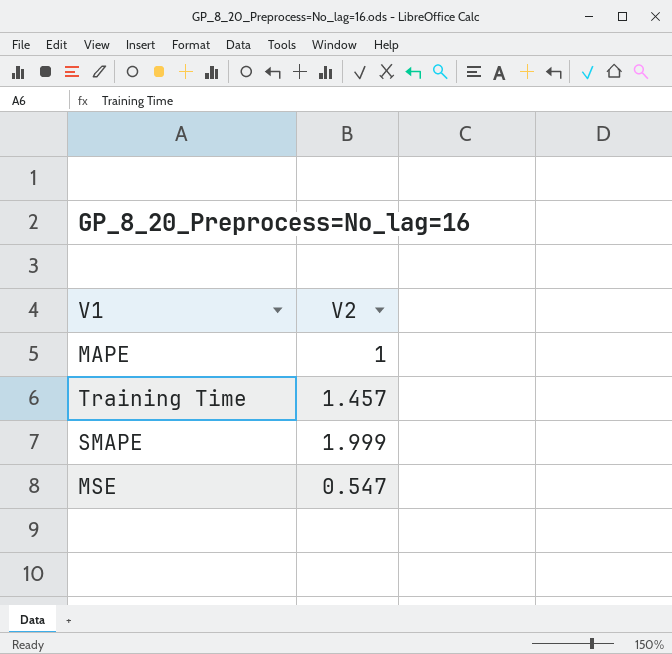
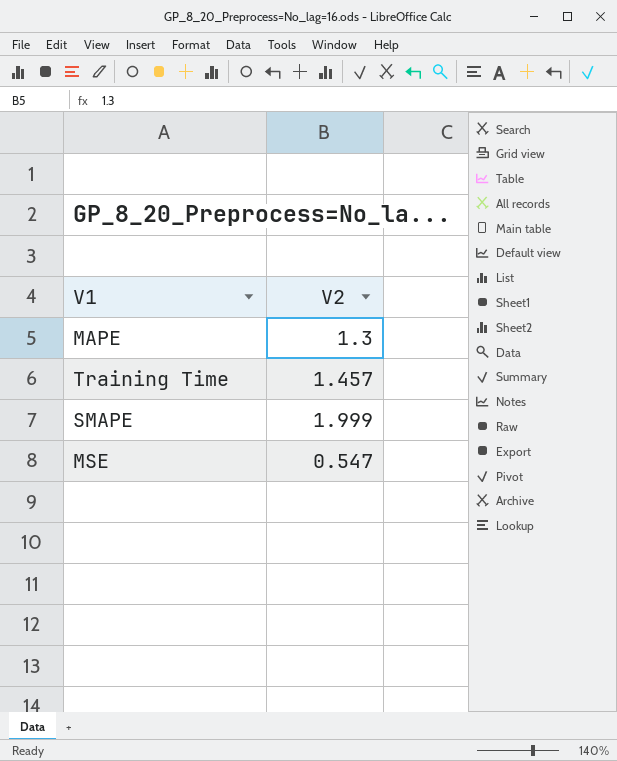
MAPE | V2: 1 -> 1.3

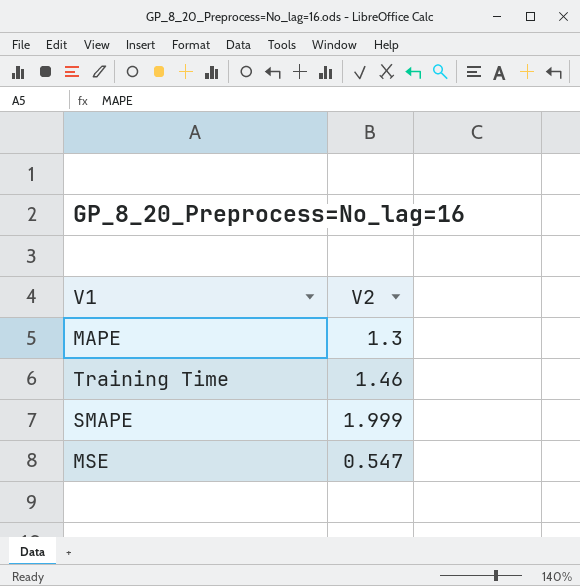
Training Time | V2: 1.457 -> 1.46

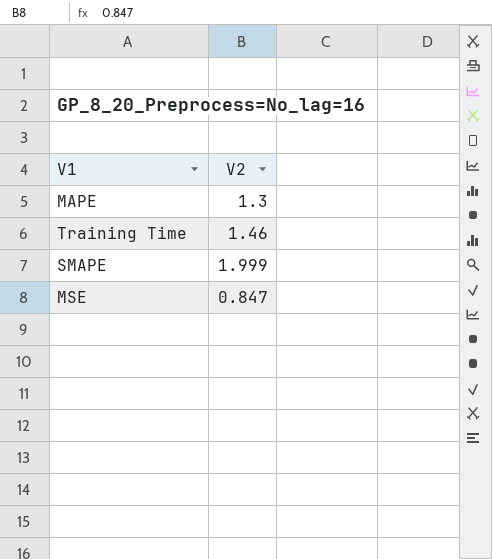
MSE | V2: 0.547 -> 0.847

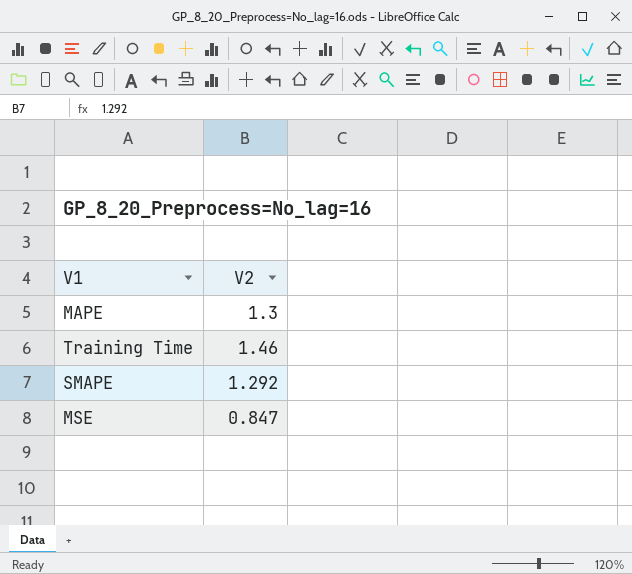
SMAPE | V2: 1.999 -> 1.292

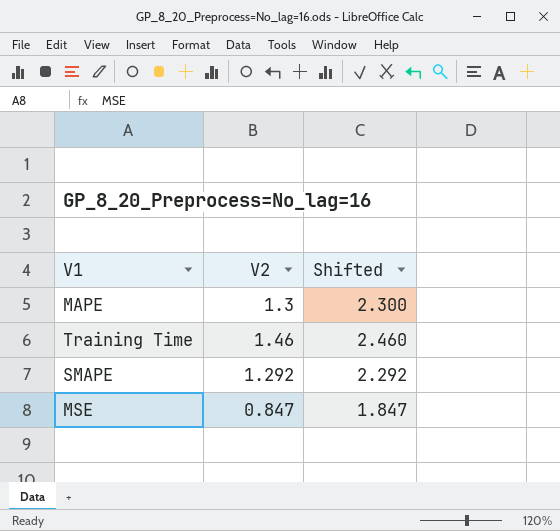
column Shifted | formula: none -> [V2] + 1

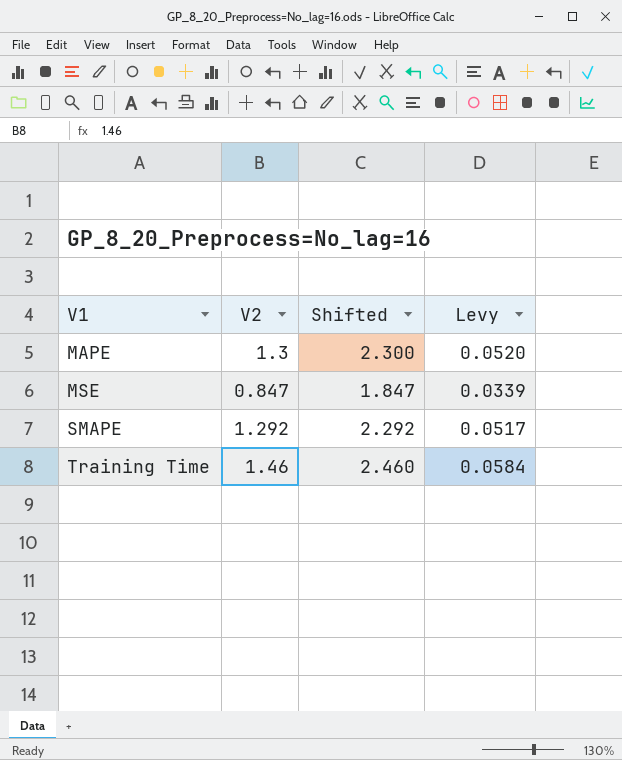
row order: none -> V1 ascending
column Levy | formula: none -> [V2] * 0.04

